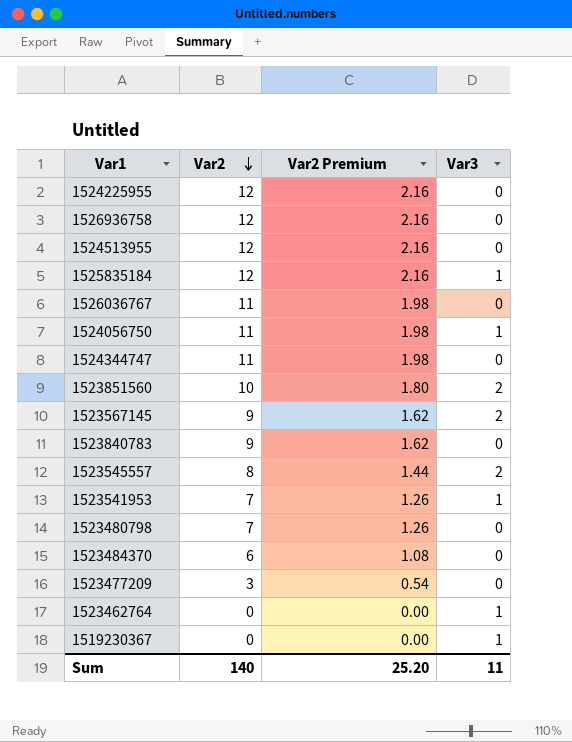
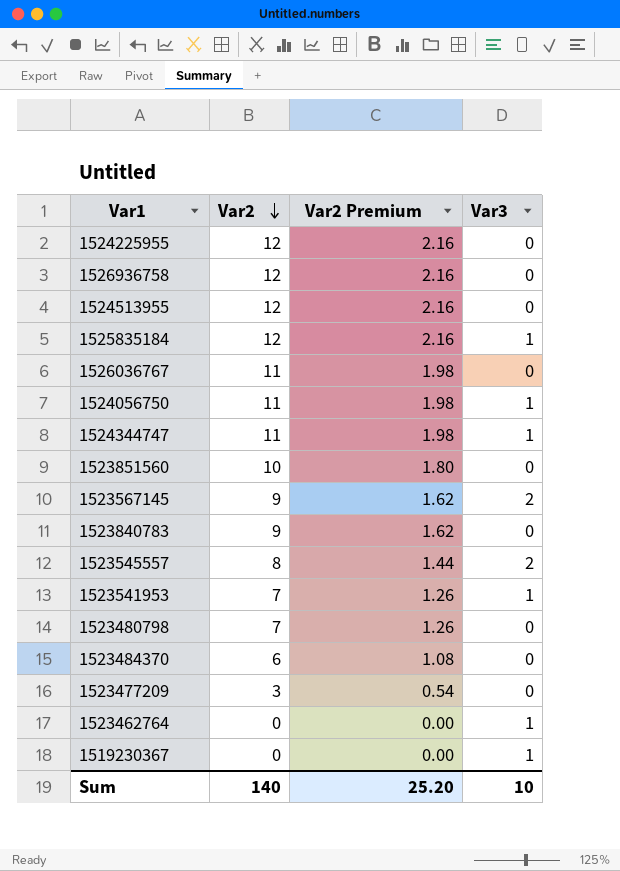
1524344747 | Var3: 0 -> 1
1523851560 | Var3: 2 -> 0
Sum | Var3: 11 -> 10

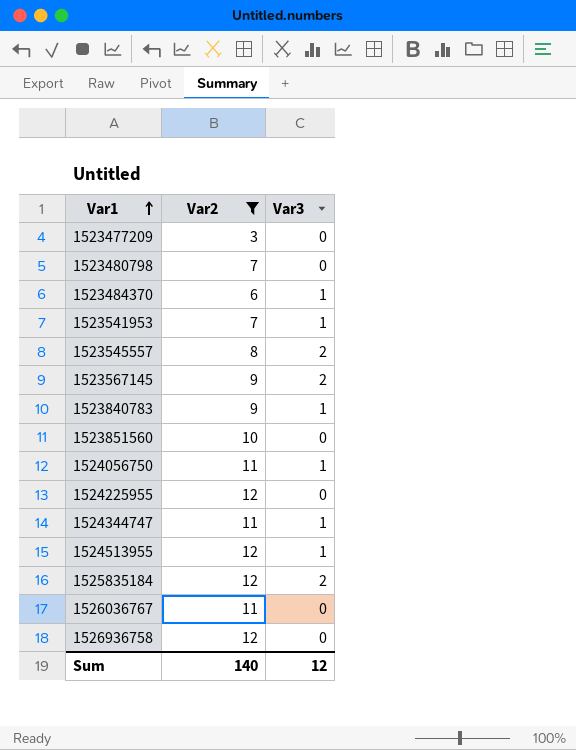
filter: none -> Var2 != 0
row order: Var2 descending -> Var1 ascending
column Var2 Premium | formula: [Var2] * 0.18 -> none
1523484370 | Var3: 0 -> 1
1523840783 | Var3: 0 -> 1
1524513955 | Var3: 0 -> 1
1525835184 | Var3: 1 -> 2
Sum | Var3: 10 -> 12

